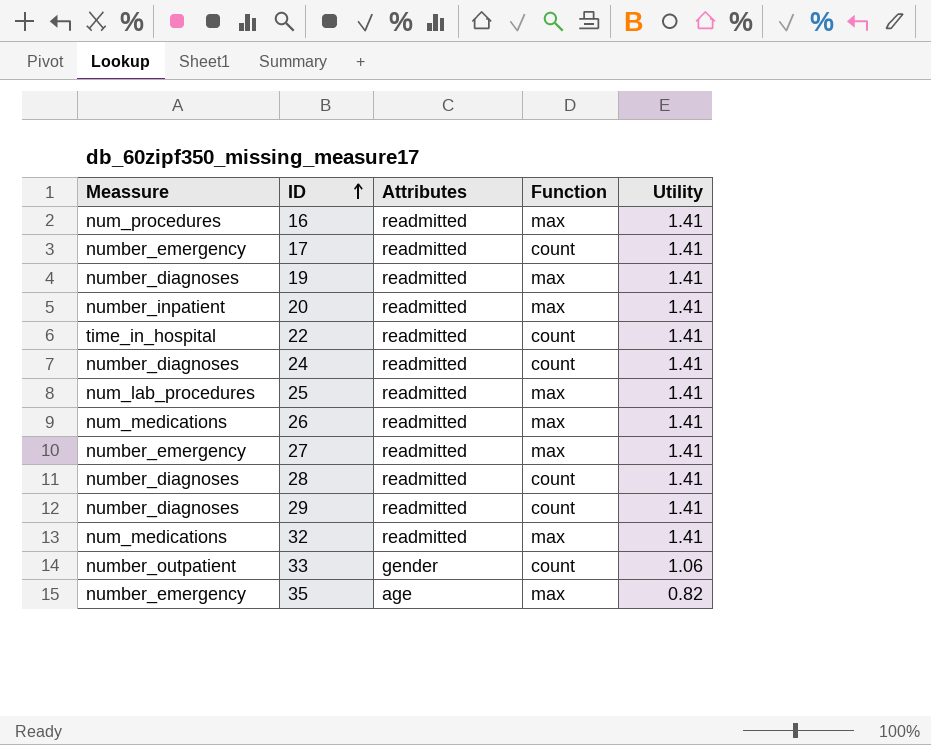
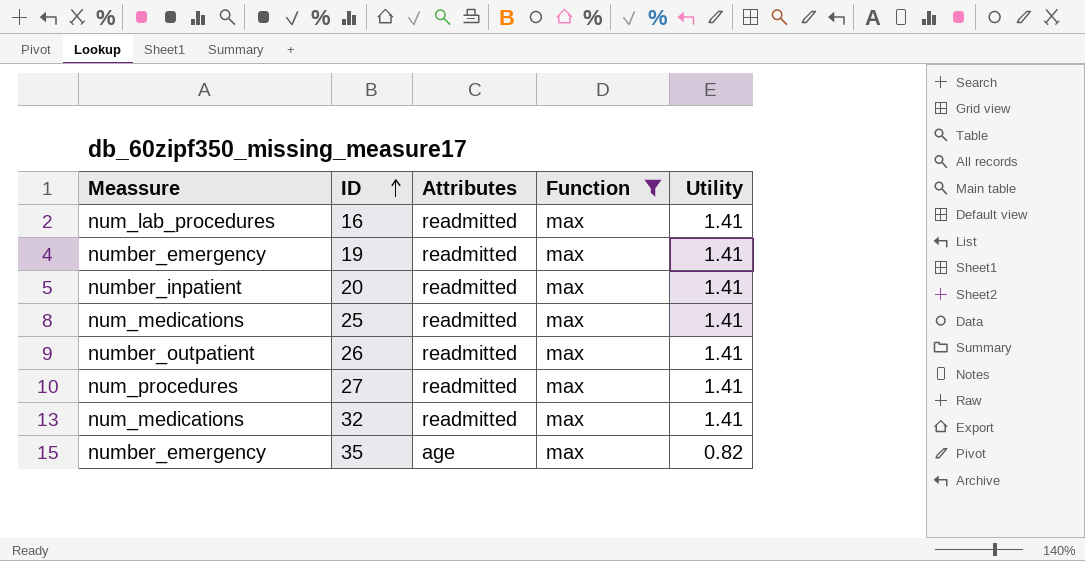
filter: none -> Function = max
16 | Meassure: num_procedures -> num_lab_procedures
19 | Meassure: number_diagnoses -> number_emergency
25 | Meassure: num_lab_procedures -> num_medications
26 | Meassure: num_medications -> number_outpatient
27 | Meassure: number_emergency -> num_procedures

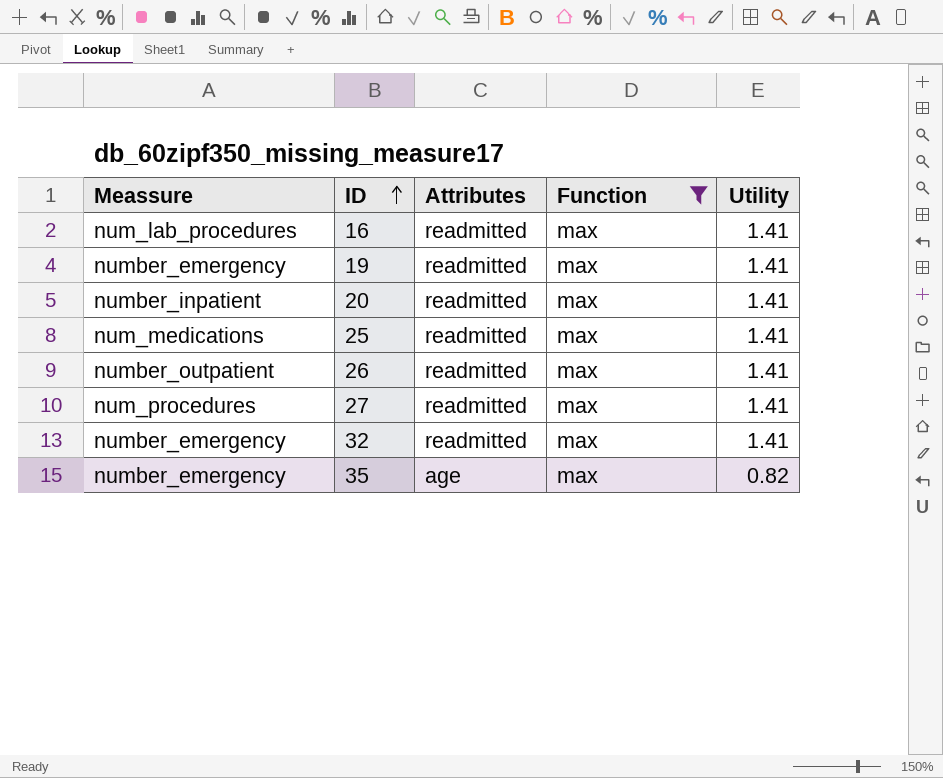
32 | Meassure: num_medications -> number_emergency

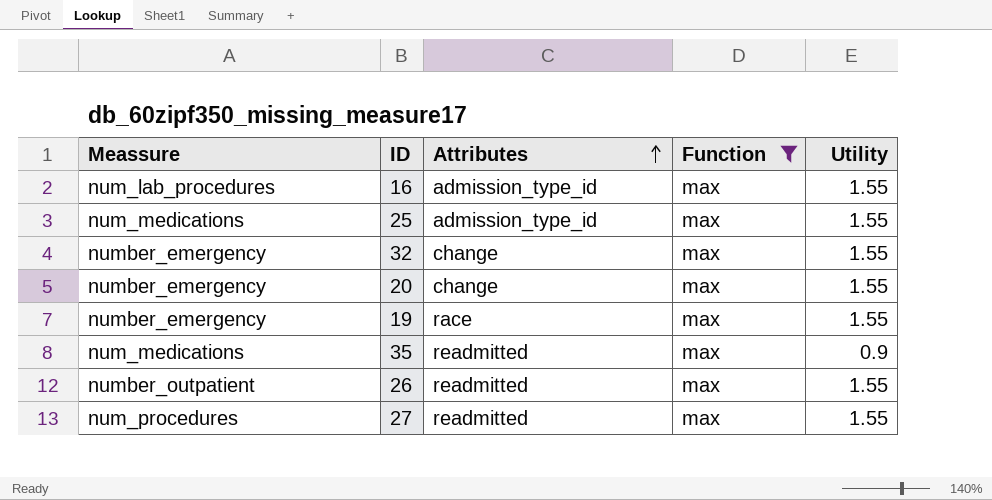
row order: ID ascending -> Attributes ascending
16 | Attributes: readmitted -> admission_type_id
16 | Utility: 1.41 -> 1.55
25 | Attributes: readmitted -> admission_type_id
25 | Utility: 1.41 -> 1.55
32 | Attributes: readmitted -> change
32 | Utility: 1.41 -> 1.55
20 | Meassure: number_inpatient -> number_emergency
20 | Attributes: readmitted -> change
20 | Utility: 1.41 -> 1.55
19 | Attributes: readmitted -> race
19 | Utility: 1.41 -> 1.55
35 | Meassure: number_emergency -> num_medications
35 | Attributes: age -> readmitted
35 | Utility: 0.82 -> 0.9
26 | Utility: 1.41 -> 1.55
27 | Utility: 1.41 -> 1.55

